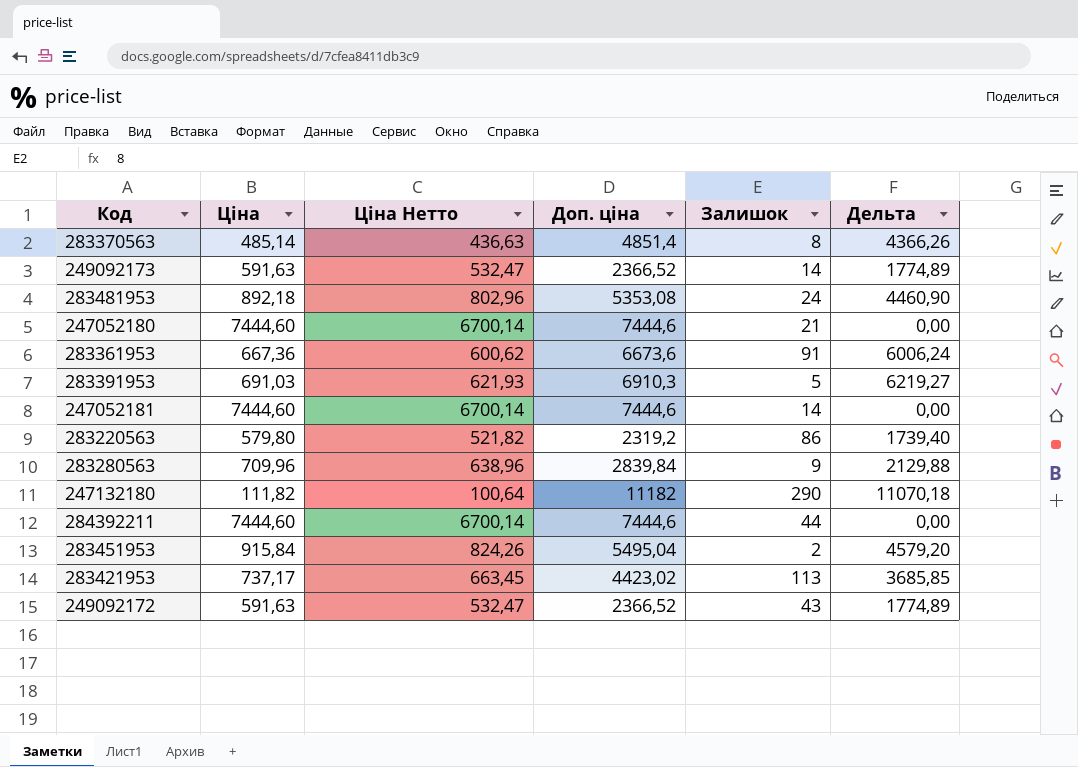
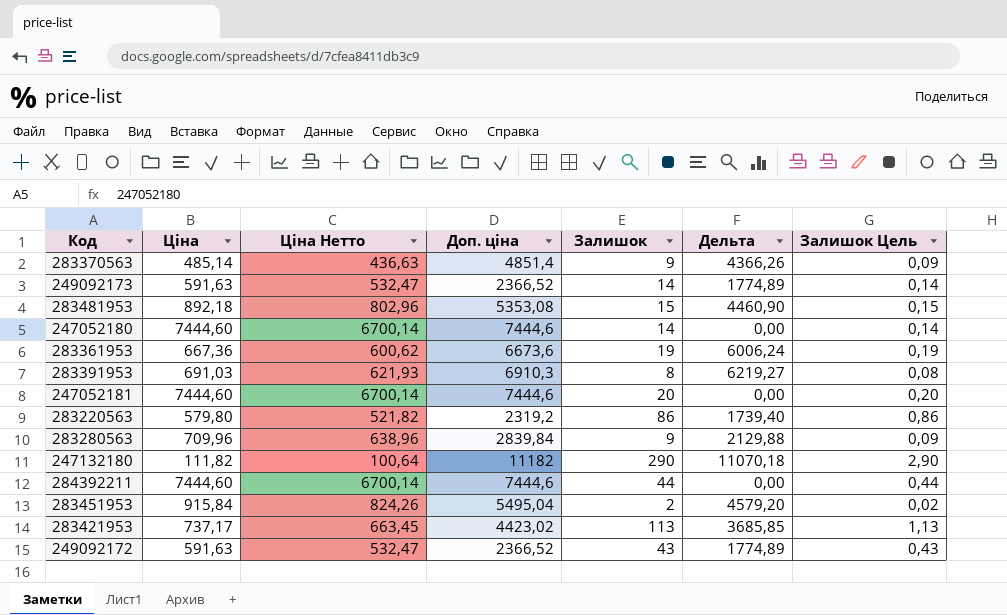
column Залишок Цель | formula: none -> [Залишок] * 0,01
283370563 | Залишок: 8 -> 9
283481953 | Залишок: 24 -> 15
247052180 | Залишок: 21 -> 14
283361953 | Залишок: 91 -> 19
283391953 | Залишок: 5 -> 8
247052181 | Залишок: 14 -> 20

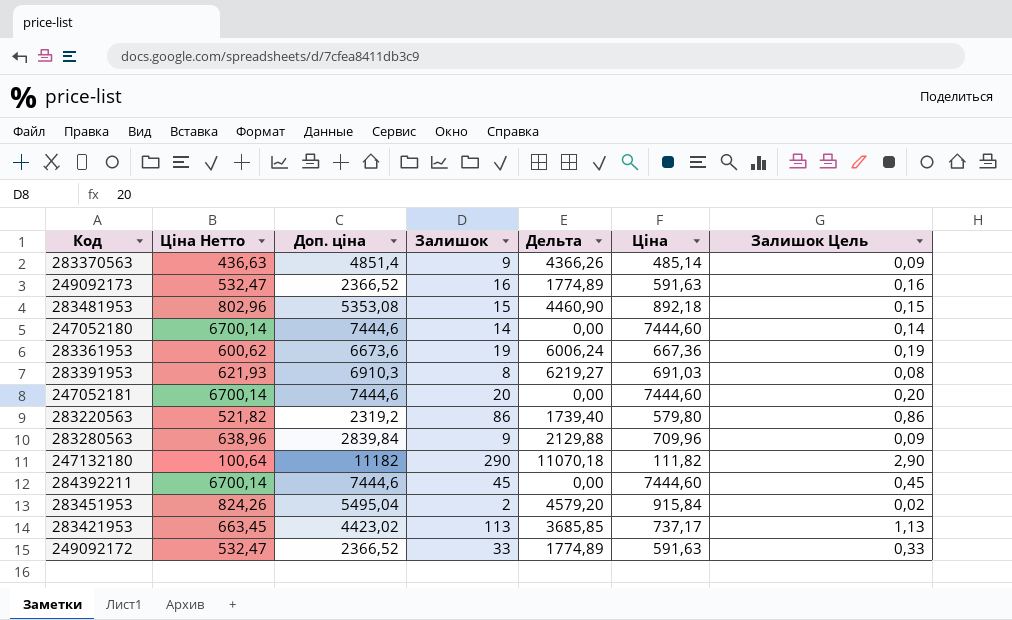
column Ціна | position: 2 -> 6
249092173 | Залишок: 14 -> 16
249092173 | Залишок Цель: 0,14 -> 0,16
284392211 | Залишок: 44 -> 45
284392211 | Залишок Цель: 0,44 -> 0,45
249092172 | Залишок: 43 -> 33
249092172 | Залишок Цель: 0,43 -> 0,33

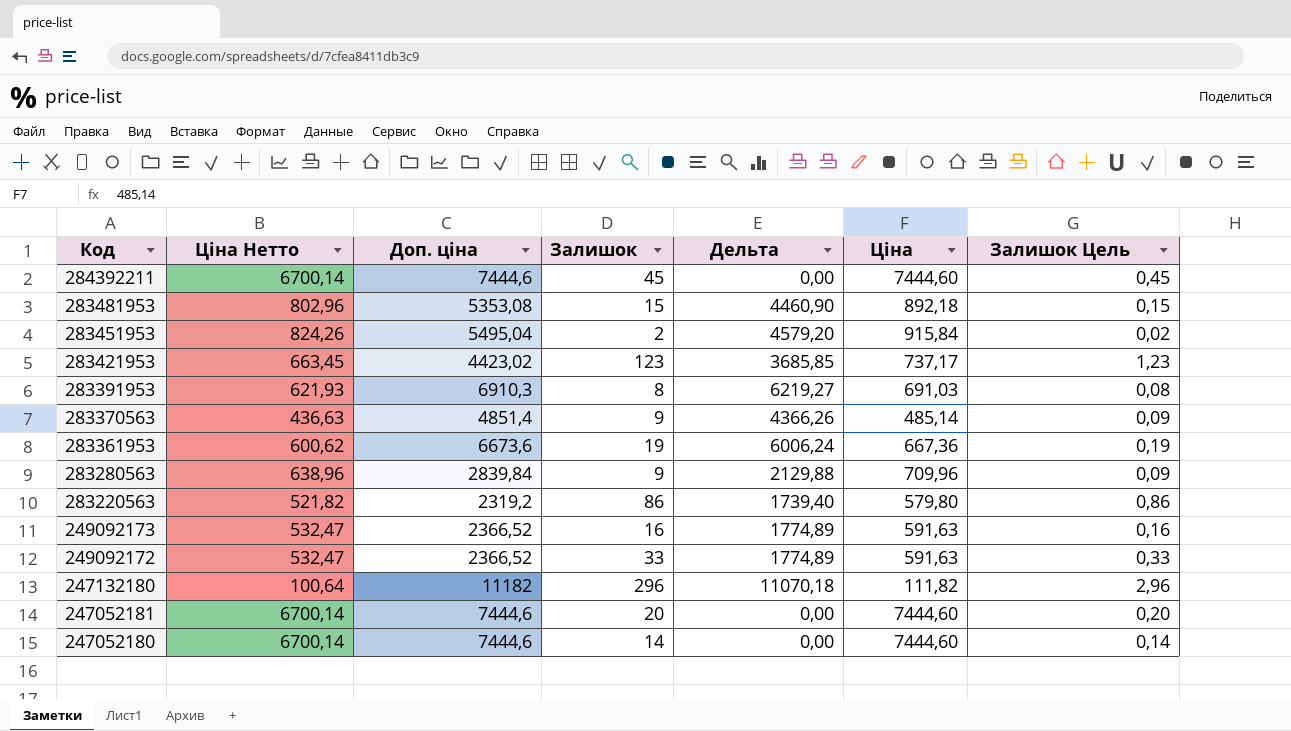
row order: none -> Код descending
283421953 | Залишок: 113 -> 123
283421953 | Залишок Цель: 1,13 -> 1,23
247132180 | Залишок: 290 -> 296
247132180 | Залишок Цель: 2,90 -> 2,96

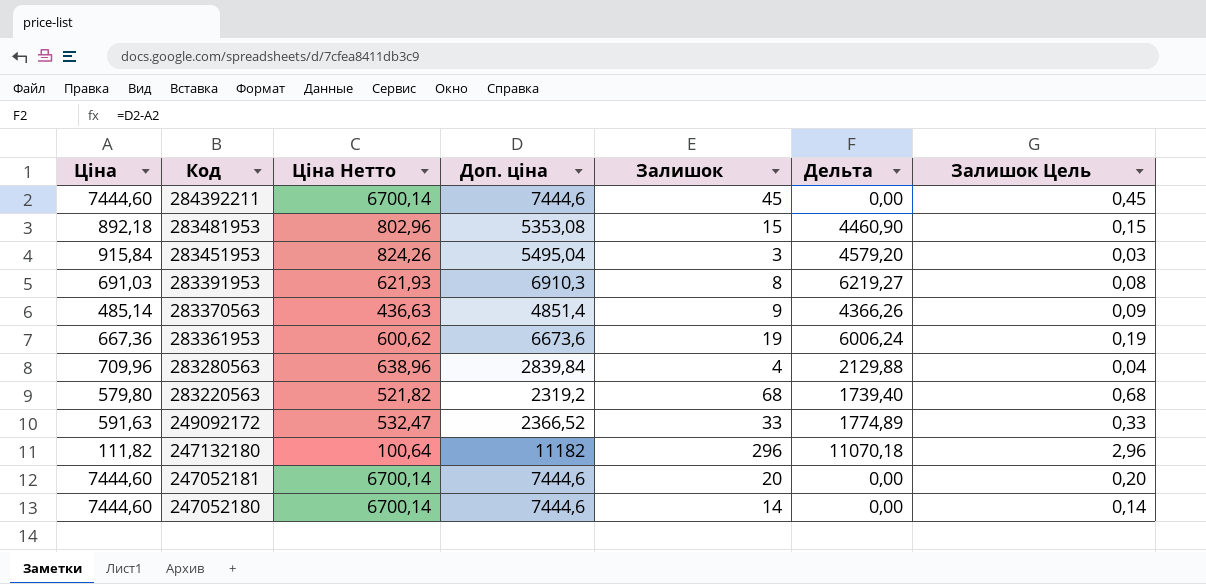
column Ціна | position: 6 -> 1
row 283421953: 663,45 | 4423,02 | 123 | 3685,85 | 737,17 | 1,23 -> none
row 249092173: 532,47 | 2366,52 | 16 | 1774,89 | 591,63 | 0,16 -> none
283451953 | Залишок: 2 -> 3
283451953 | Залишок Цель: 0,02 -> 0,03
283280563 | Залишок: 9 -> 4
283280563 | Залишок Цель: 0,09 -> 0,04
283220563 | Залишок: 86 -> 68
283220563 | Залишок Цель: 0,86 -> 0,68

